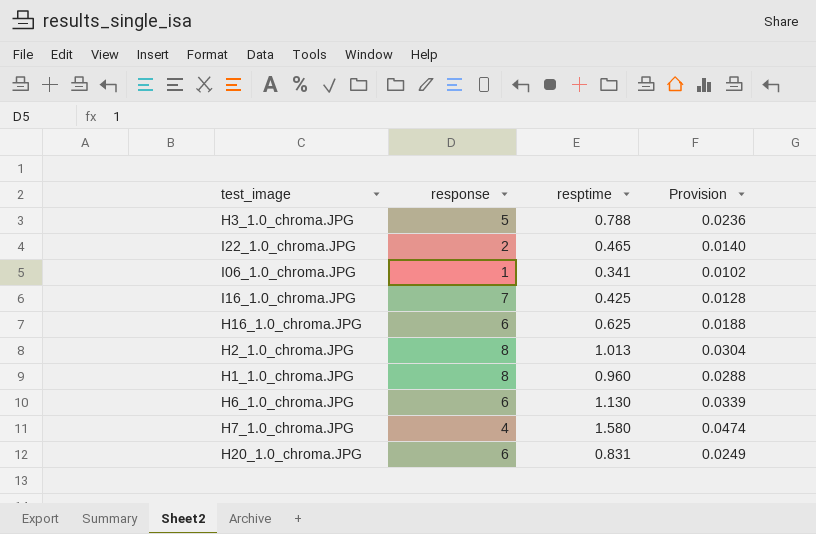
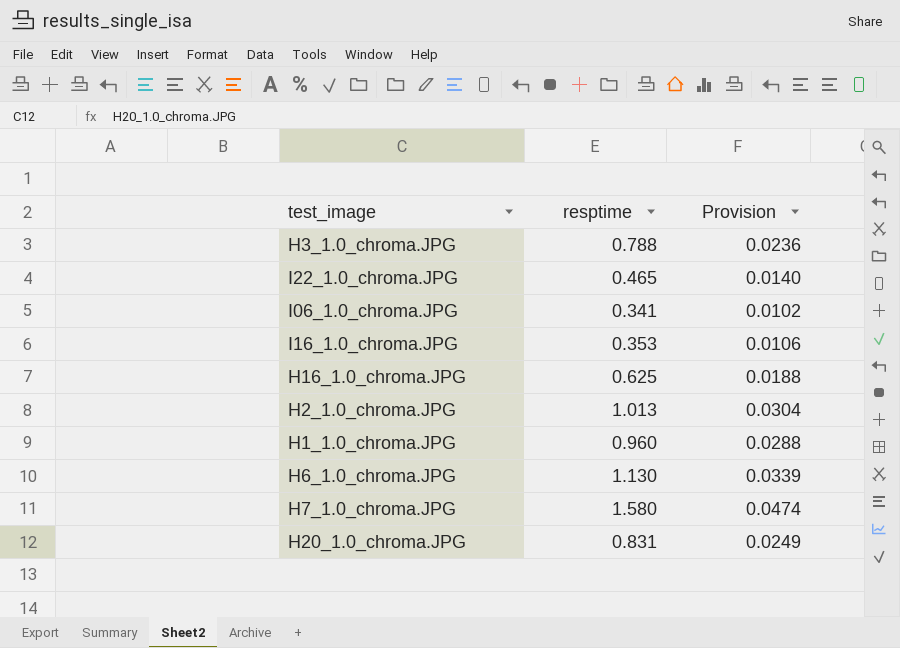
column response | position: 2 -> none
I16_1.0_chroma.JPG | resptime: 0.425 -> 0.353
I16_1.0_chroma.JPG | Provision: 0.0128 -> 0.0106

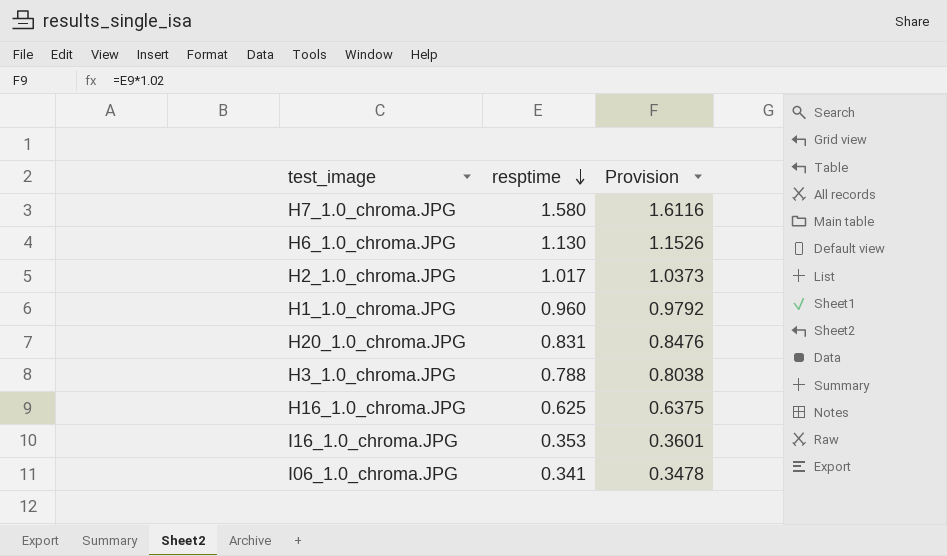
row order: none -> resptime descending
column Provision | formula: [resptime] * 0.03 -> [resptime] * 1.02
row I22_1.0_chroma.JPG: 0.465 | 0.0140 -> none
H2_1.0_chroma.JPG | resptime: 1.013 -> 1.017

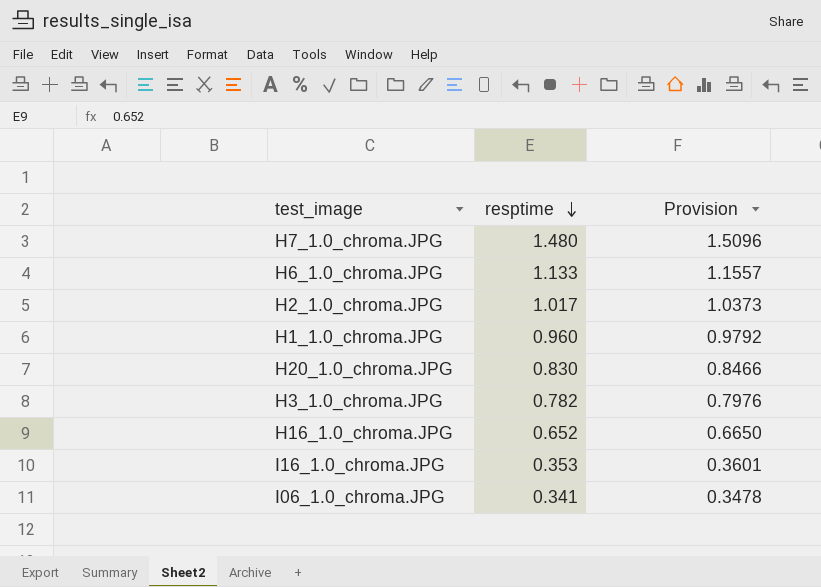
H7_1.0_chroma.JPG | resptime: 1.580 -> 1.480
H7_1.0_chroma.JPG | Provision: 1.6116 -> 1.5096
H6_1.0_chroma.JPG | resptime: 1.130 -> 1.133
H6_1.0_chroma.JPG | Provision: 1.1526 -> 1.1557
H20_1.0_chroma.JPG | resptime: 0.831 -> 0.830
H20_1.0_chroma.JPG | Provision: 0.8476 -> 0.8466
H3_1.0_chroma.JPG | resptime: 0.788 -> 0.782
H3_1.0_chroma.JPG | Provision: 0.8038 -> 0.7976
H16_1.0_chroma.JPG | resptime: 0.625 -> 0.652
H16_1.0_chroma.JPG | Provision: 0.6375 -> 0.6650

